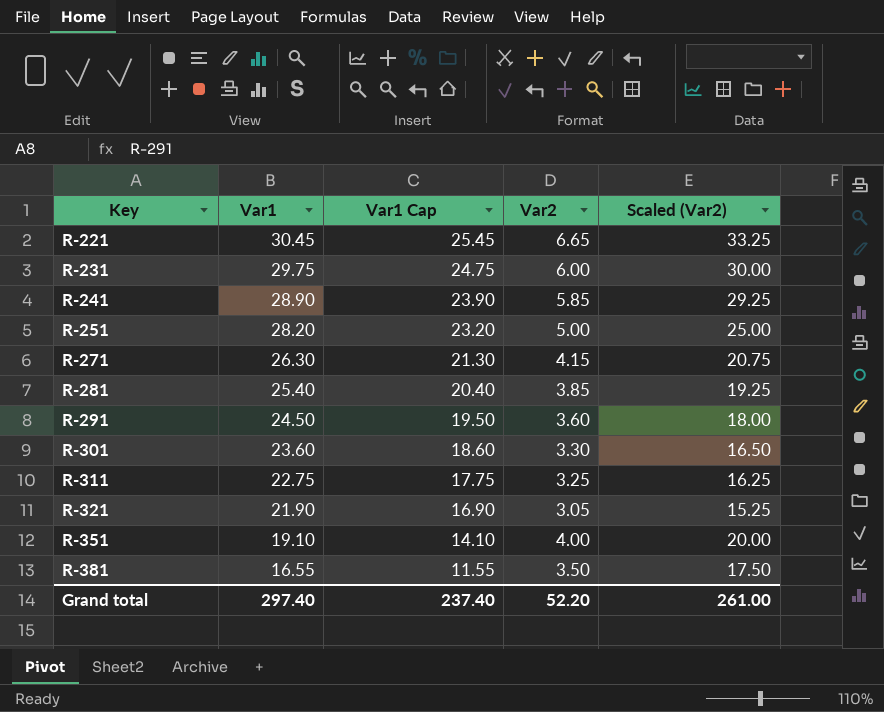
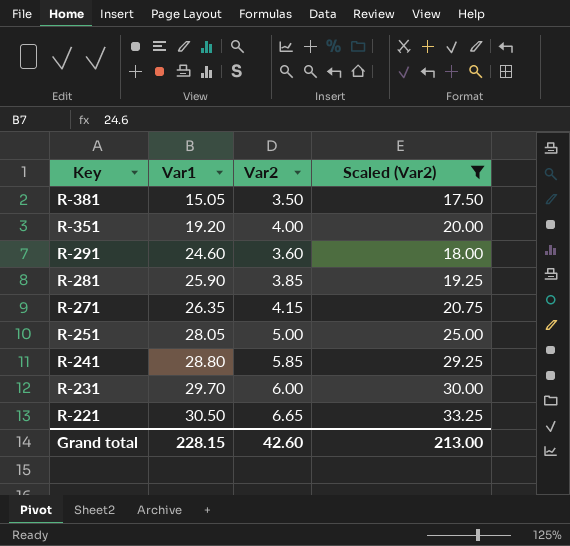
filter: none -> Scaled (Var2) >= 17.50
row order: Key ascending -> Key descending
column Var1 Cap | formula: [Var1] - 5 -> none
R-381 | Var1: 16.55 -> 15.05
R-351 | Var1: 19.10 -> 19.20
R-291 | Var1: 24.50 -> 24.60
R-281 | Var1: 25.40 -> 25.90
R-271 | Var1: 26.30 -> 26.35
R-251 | Var1: 28.20 -> 28.05
R-241 | Var1: 28.90 -> 28.80
R-231 | Var1: 29.75 -> 29.70
R-221 | Var1: 30.45 -> 30.50
Grand total | Var1: 297.40 -> 228.15
Grand total | Var2: 52.20 -> 42.60
Grand total | Scaled (Var2): 261.00 -> 213.00

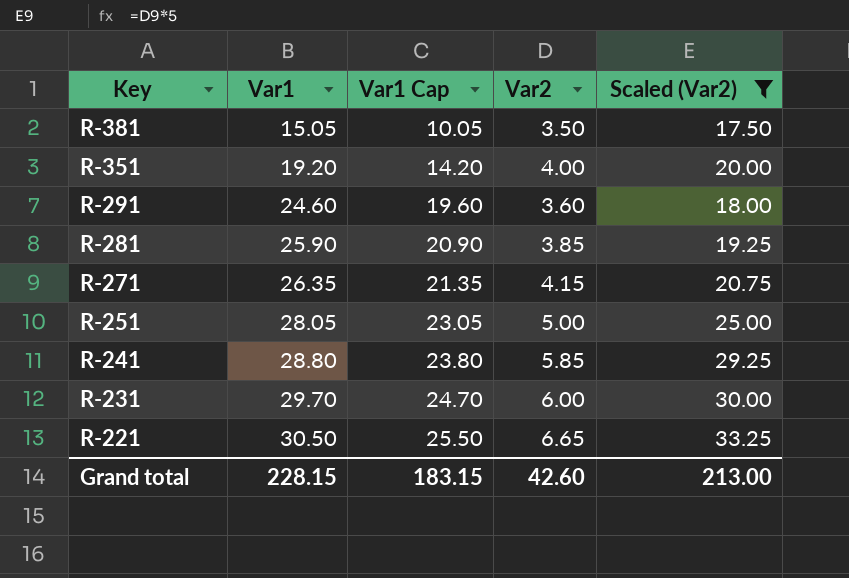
column Var1 Cap | formula: none -> [Var1] - 5

